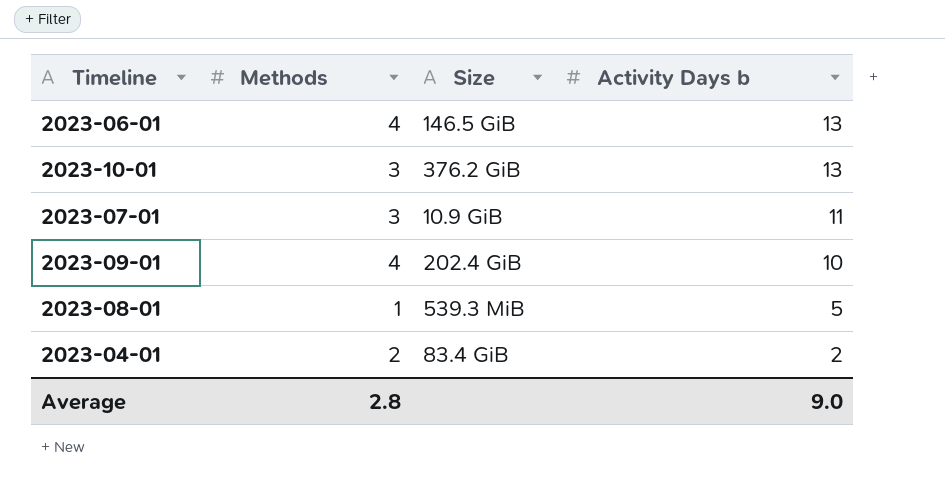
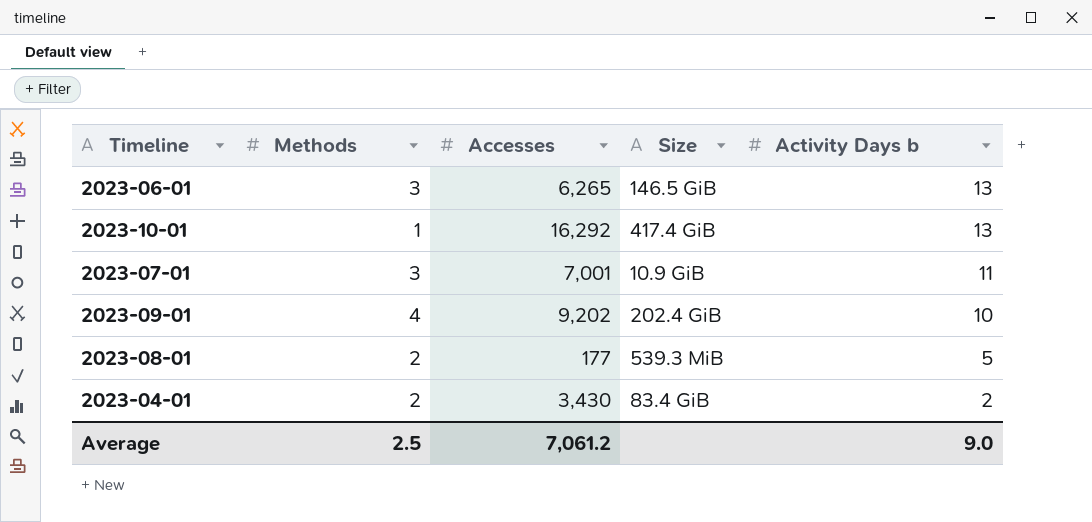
column Accesses | position: none -> 3
2023-06-01 | Methods: 4 -> 3
2023-10-01 | Methods: 3 -> 1
2023-10-01 | Size: 376.2 GiB -> 417.4 GiB
2023-08-01 | Methods: 1 -> 2
Average | Methods: 2.8 -> 2.5

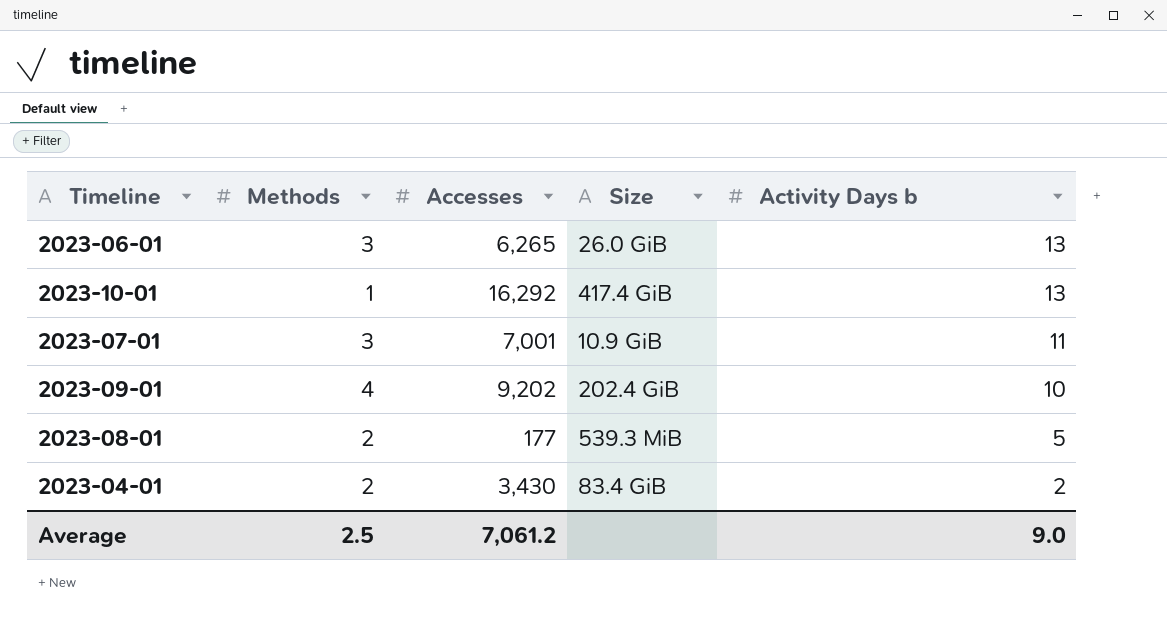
2023-06-01 | Size: 146.5 GiB -> 26.0 GiB

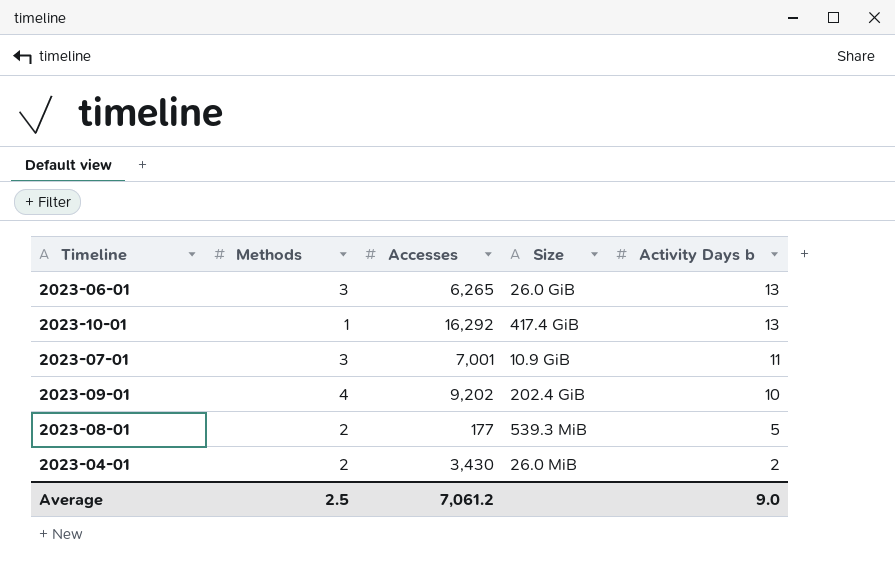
2023-04-01 | Size: 83.4 GiB -> 26.0 MiB

